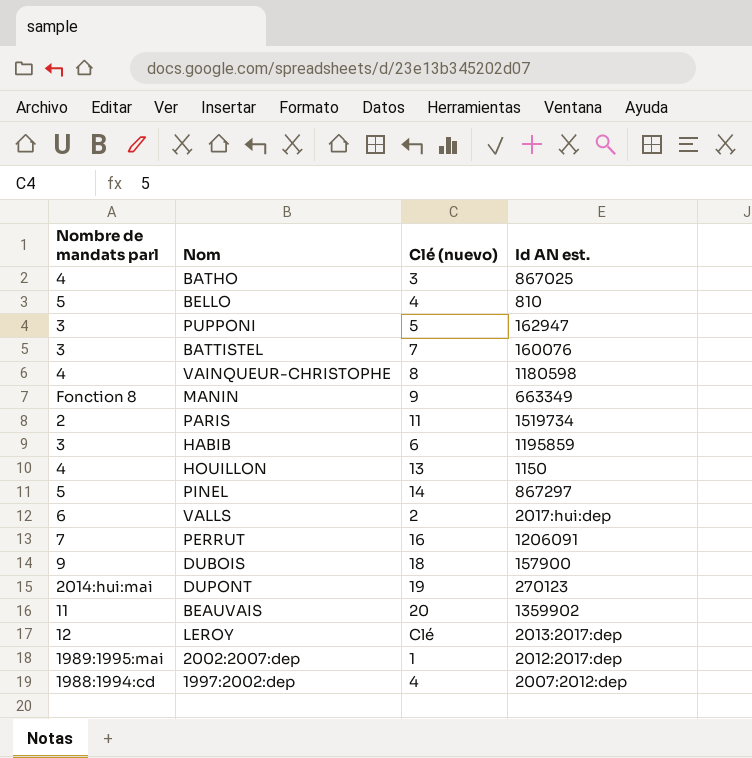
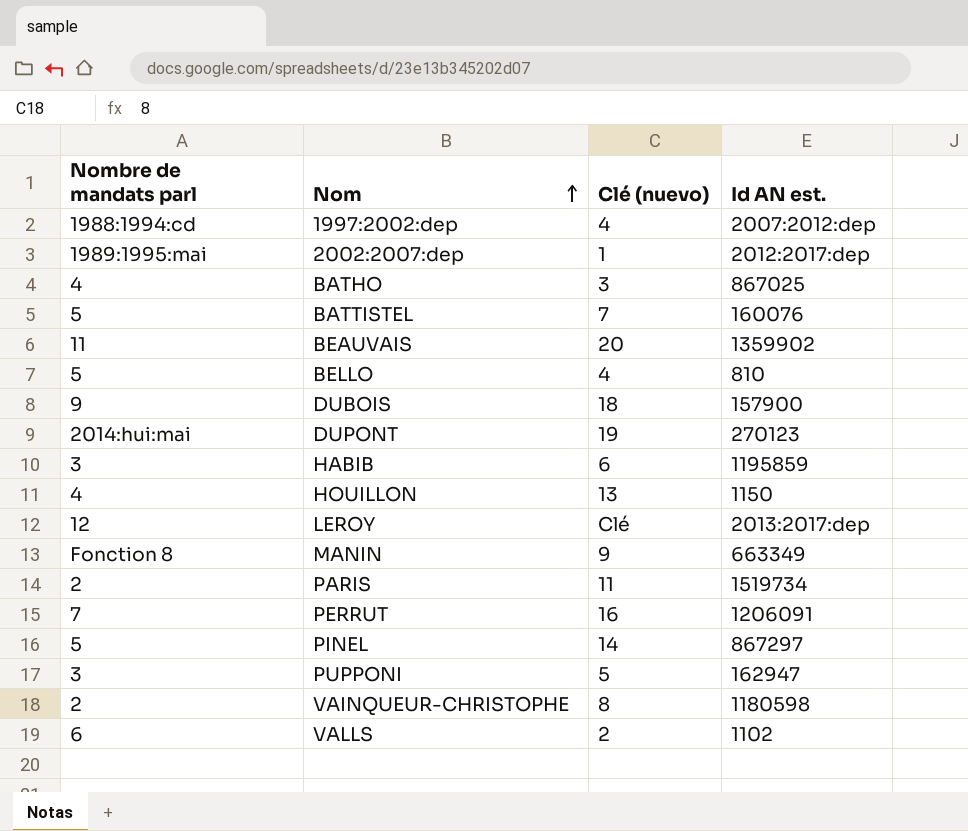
row order: none -> Nom ascending
BATTISTEL | Nombre de mandats parl: 3 -> 5
VAINQUEUR-CHRISTOPHE | Nombre de mandats parl: 4 -> 2
VALLS | Id AN est.: 2017:hui:dep -> 1102

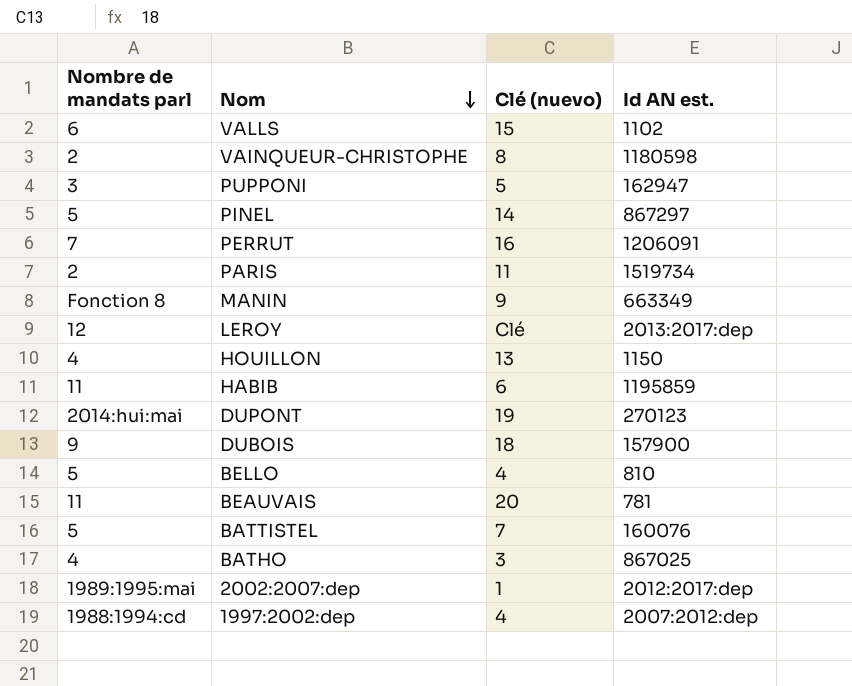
row order: Nom ascending -> Nom descending
VALLS | Clé (nuevo): 2 -> 15
HABIB | Nombre de mandats parl: 3 -> 11
BEAUVAIS | Id AN est.: 1359902 -> 781

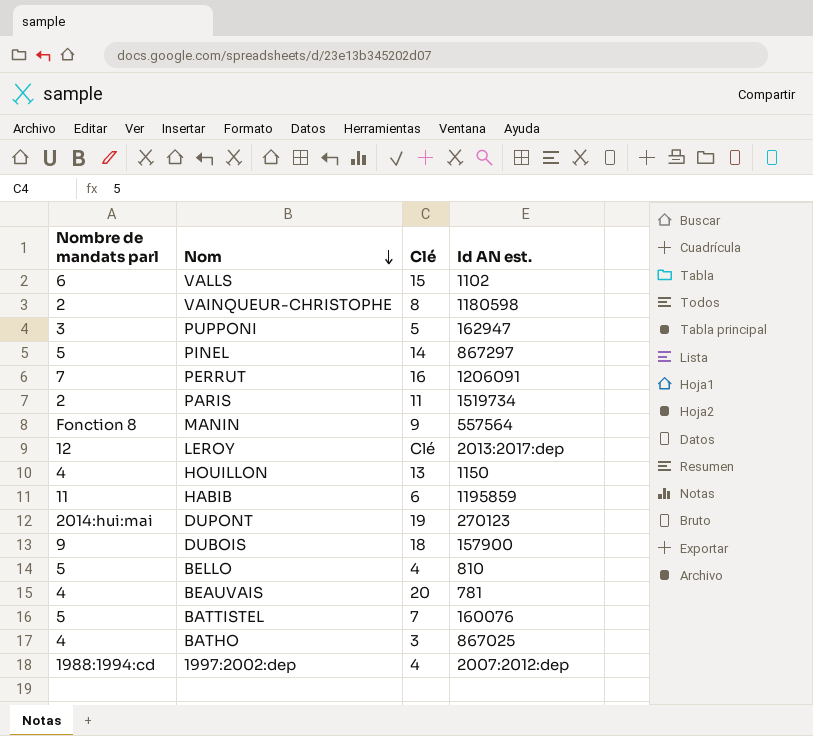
column name: Clé (nuevo) -> Clé
row 2002:2007:dep: 1989:1995:mai | 1 | 2012:2017:dep -> none
MANIN | Id AN est.: 663349 -> 557564
BEAUVAIS | Nombre de mandats parl: 11 -> 4

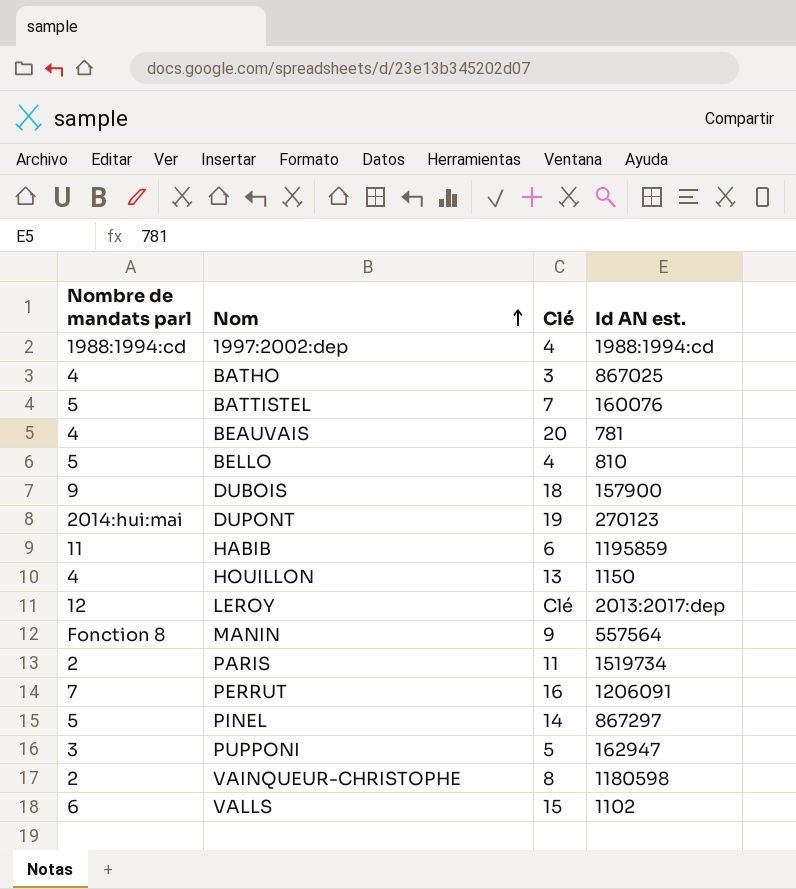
row order: Nom descending -> Nom ascending
1997:2002:dep | Id AN est.: 2007:2012:dep -> 1988:1994:cd

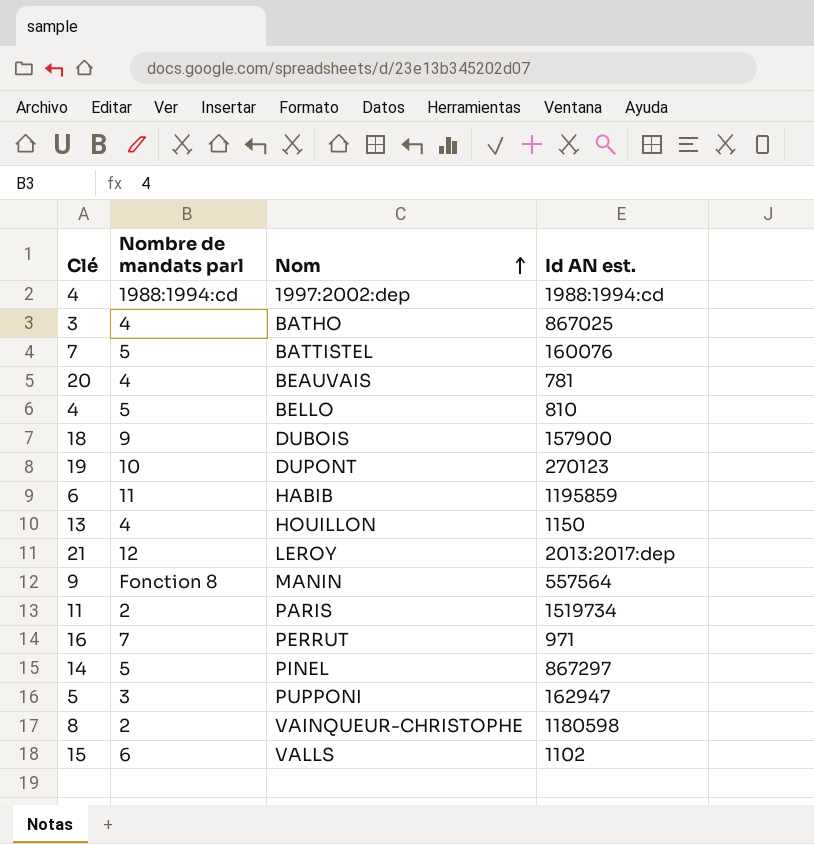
column Clé | position: 3 -> 1
DUPONT | Nombre de mandats parl: 2014:hui:mai -> 10
LEROY | Clé: Clé -> 21
PERRUT | Id AN est.: 1206091 -> 971

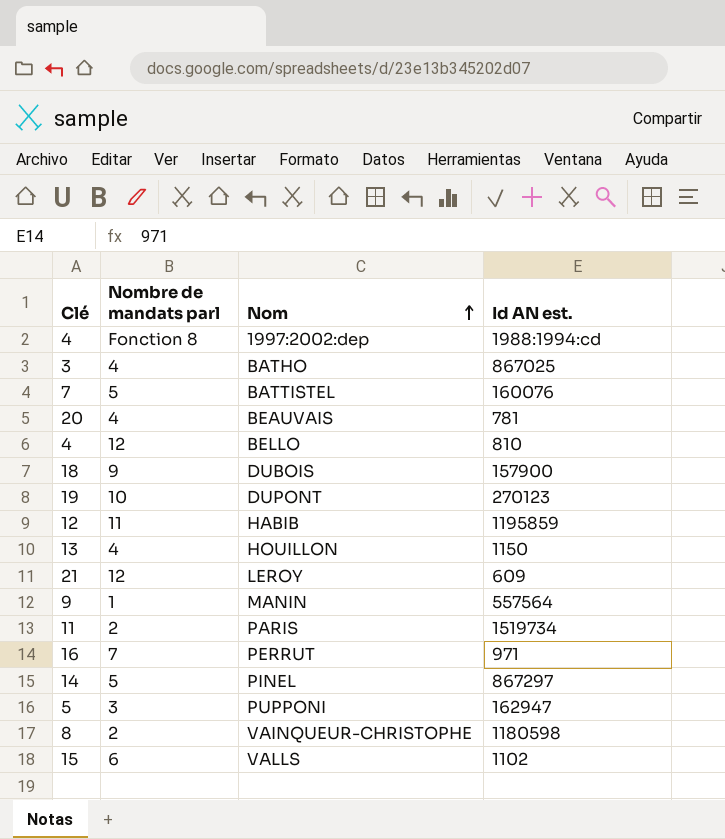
1997:2002:dep | Nombre de mandats parl: 1988:1994:cd -> Fonction 8
BELLO | Nombre de mandats parl: 5 -> 12
HABIB | Clé: 6 -> 12
LEROY | Id AN est.: 2013:2017:dep -> 609
MANIN | Nombre de mandats parl: Fonction 8 -> 1

